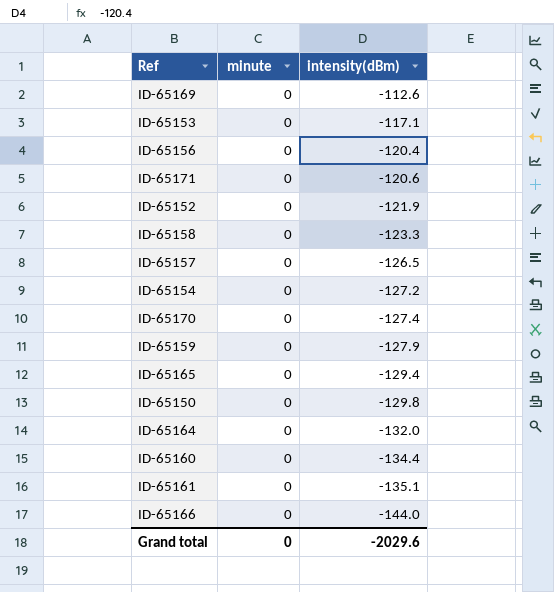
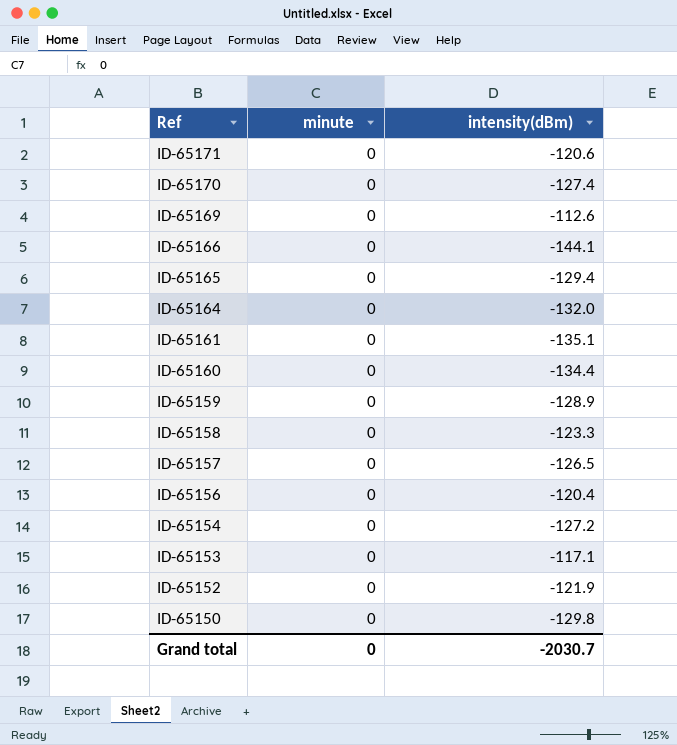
row order: intensity(dBm) descending -> Ref descending
ID-65166 | intensity(dBm): -144.0 -> -144.1
ID-65159 | intensity(dBm): -127.9 -> -128.9
Grand total | intensity(dBm): -2029.6 -> -2030.7

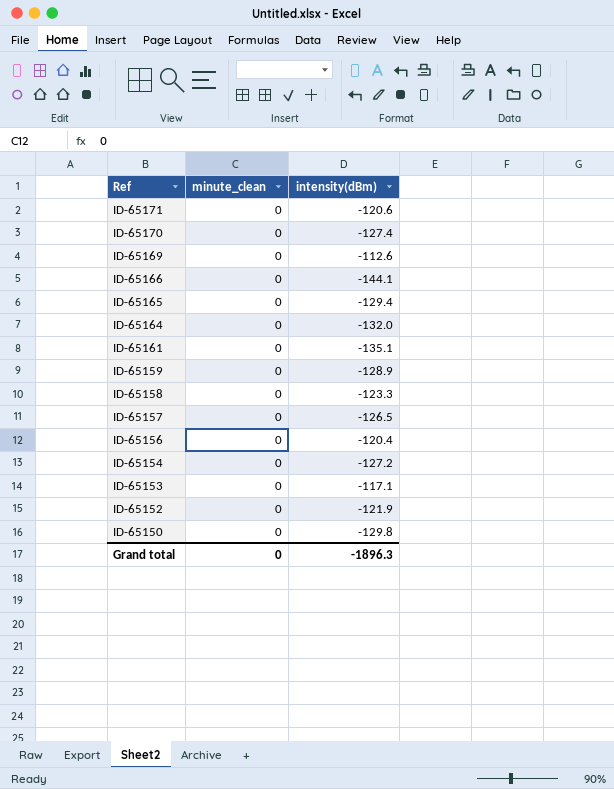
column name: minute -> minute_clean
row ID-65160: 0 | -134.4 -> none
Grand total | intensity(dBm): -2030.7 -> -1896.3

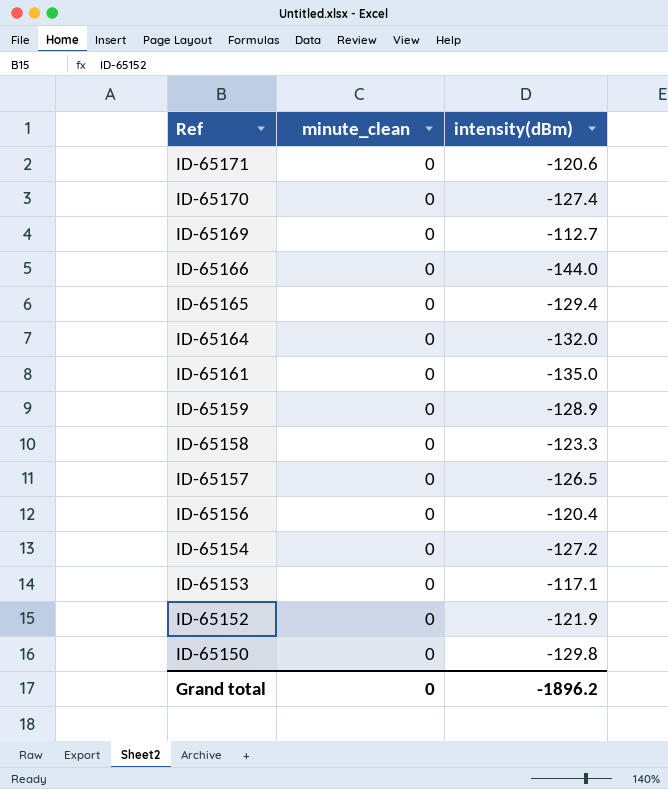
ID-65169 | intensity(dBm): -112.6 -> -112.7
ID-65166 | intensity(dBm): -144.1 -> -144.0
ID-65161 | intensity(dBm): -135.1 -> -135.0
Grand total | intensity(dBm): -1896.3 -> -1896.2

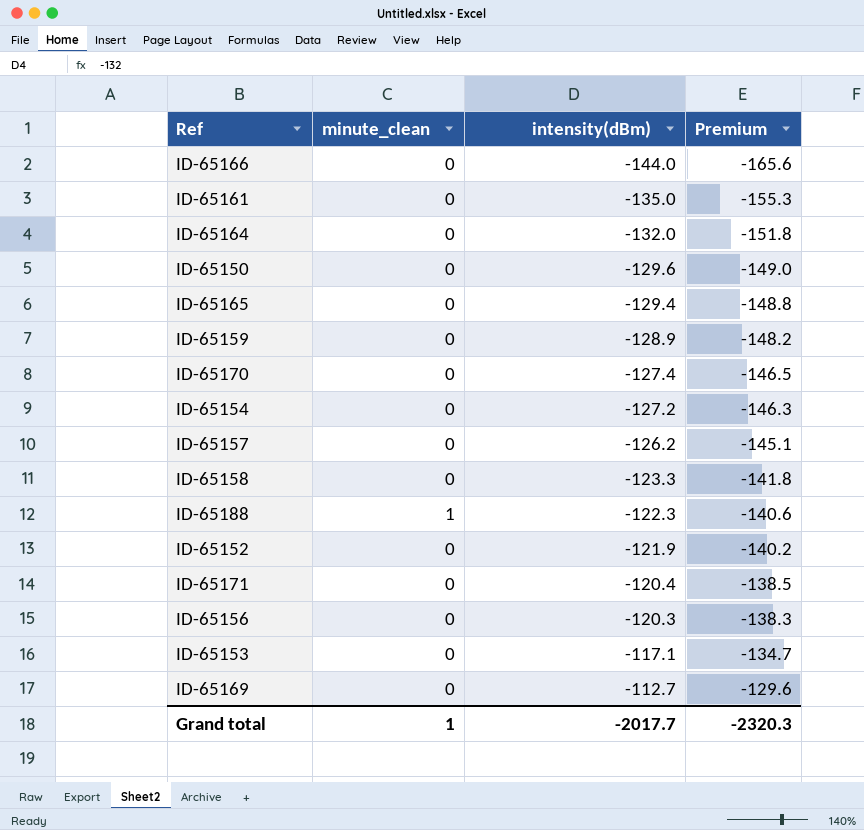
row order: Ref descending -> intensity(dBm) ascending
column Premium | formula: none -> [intensity(dBm)] * 1.15
ID-65150 | intensity(dBm): -129.8 -> -129.6
ID-65157 | intensity(dBm): -126.5 -> -126.2
row ID-65188: none -> 1 | -122.3 | -140.6
ID-65171 | intensity(dBm): -120.6 -> -120.4
ID-65156 | intensity(dBm): -120.4 -> -120.3
Grand total | minute_clean: 0 -> 1
Grand total | intensity(dBm): -1896.2 -> -2017.7

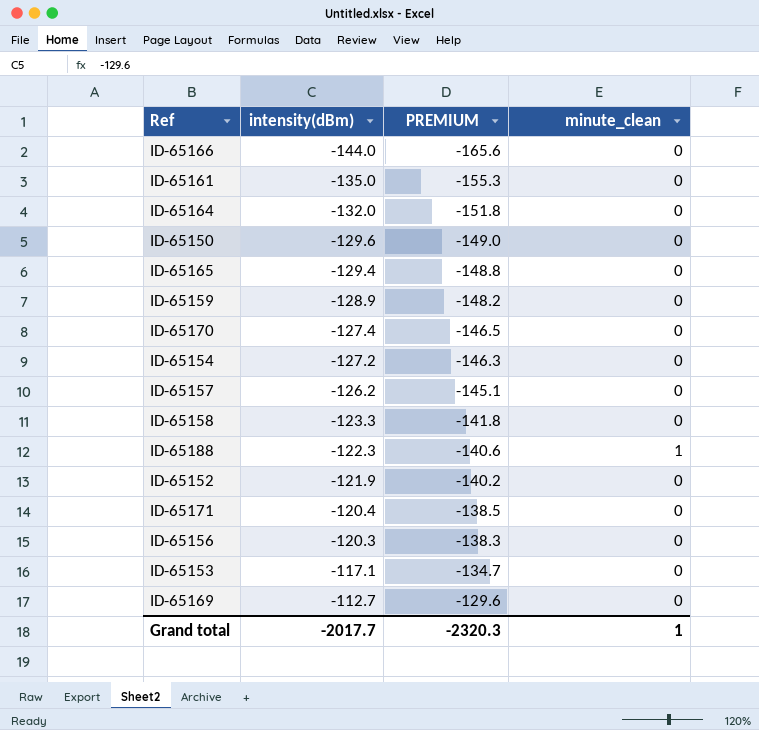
column name: Premium -> PREMIUM
column minute_clean | position: 2 -> 4

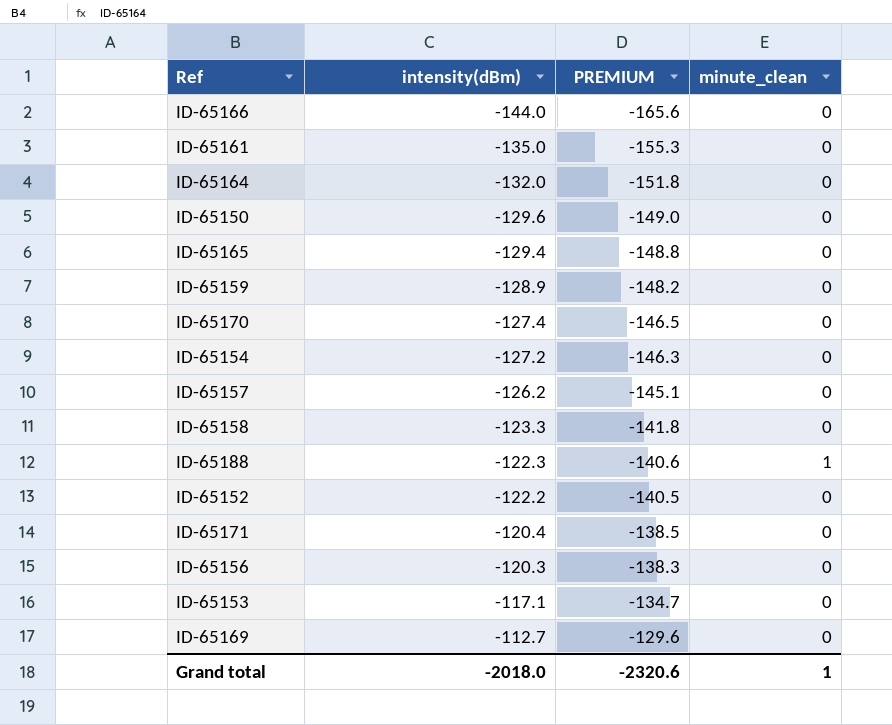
ID-65152 | intensity(dBm): -121.9 -> -122.2
ID-65152 | PREMIUM: -140.2 -> -140.5
Grand total | intensity(dBm): -2017.7 -> -2018.0
Grand total | PREMIUM: -2320.3 -> -2320.6

